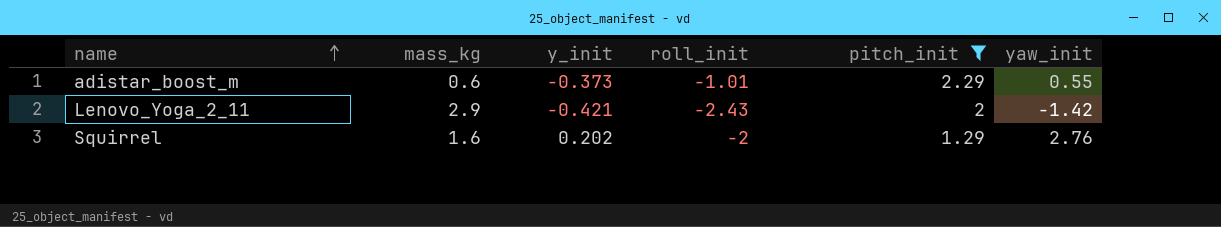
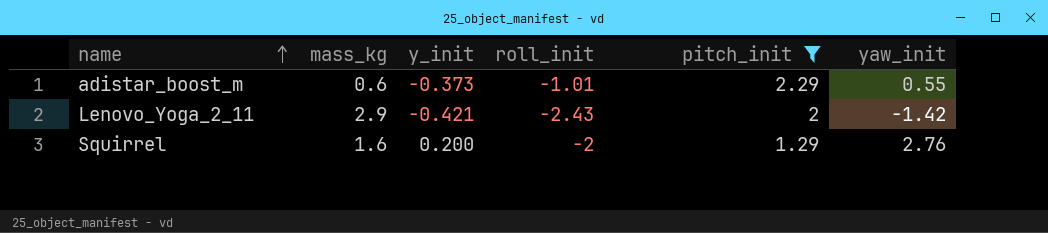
Squirrel | y_init: 0.202 -> 0.200

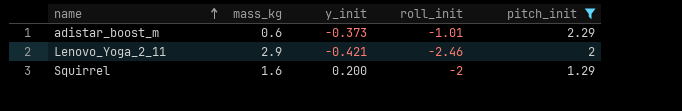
column yaw_init | position: 6 -> none
Lenovo_Yoga_2_11 | roll_init: -2.43 -> -2.46

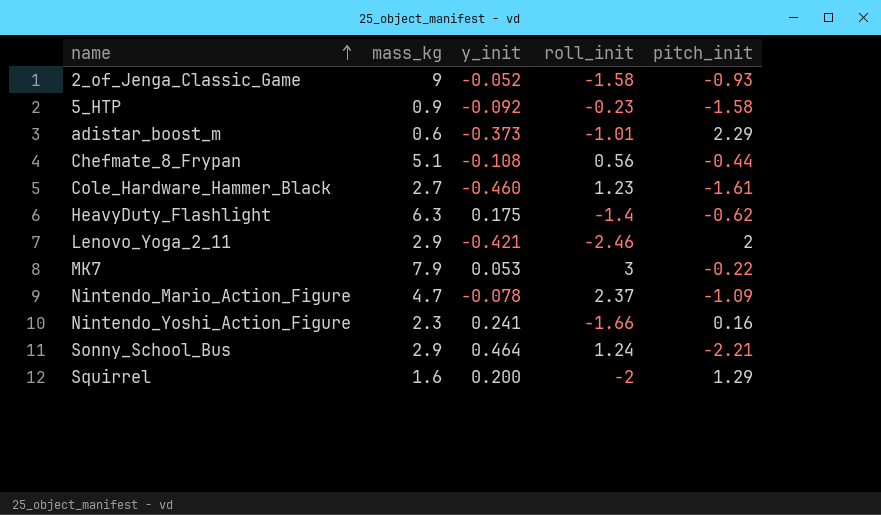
filter: pitch_init >= 1.29 -> none

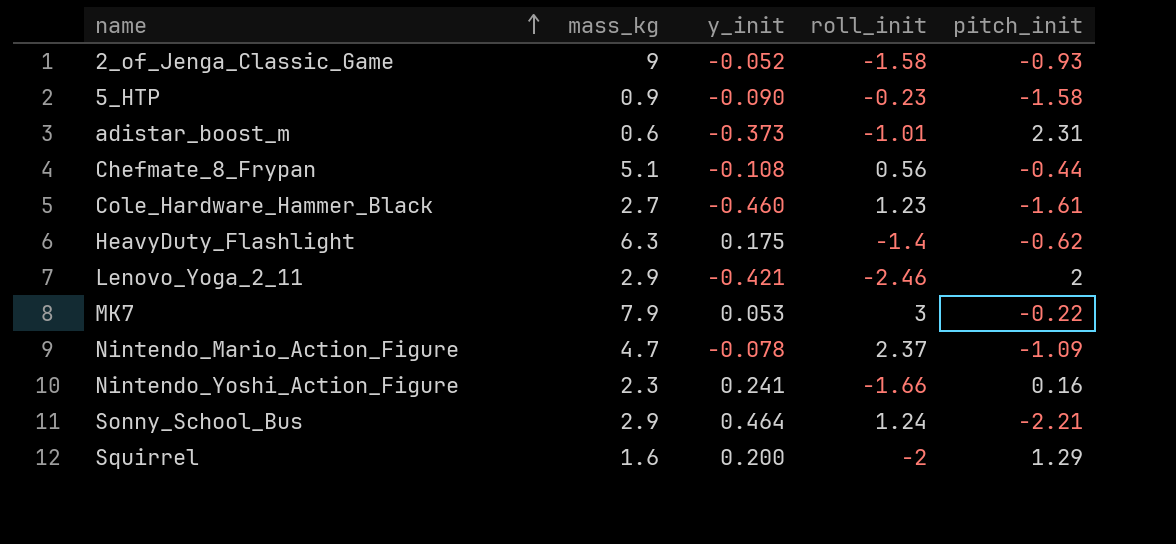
5_HTP | y_init: -0.092 -> -0.090
adistar_boost_m | pitch_init: 2.29 -> 2.31

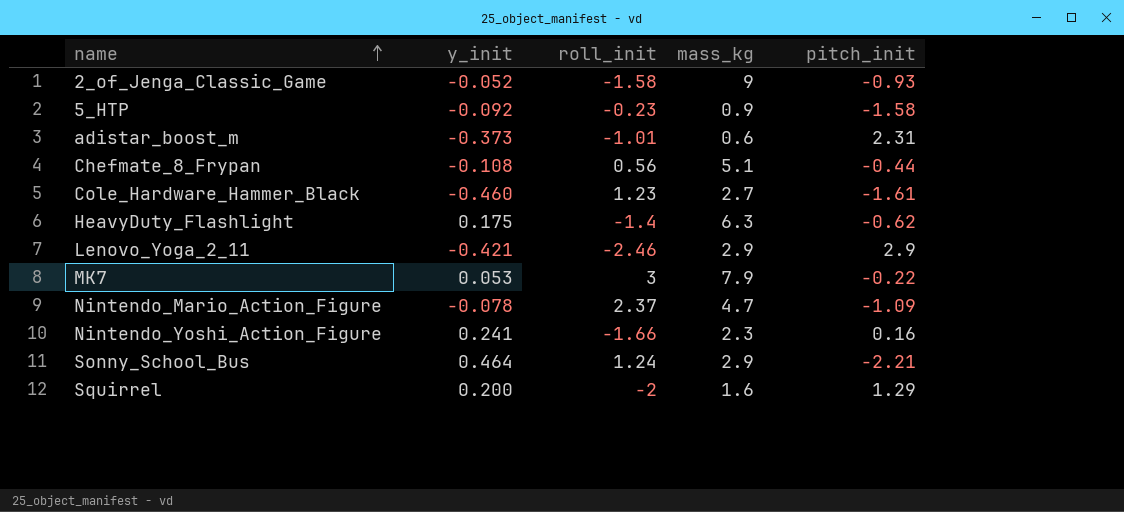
column mass_kg | position: 2 -> 4
5_HTP | y_init: -0.090 -> -0.092
Lenovo_Yoga_2_11 | pitch_init: 2 -> 2.9

